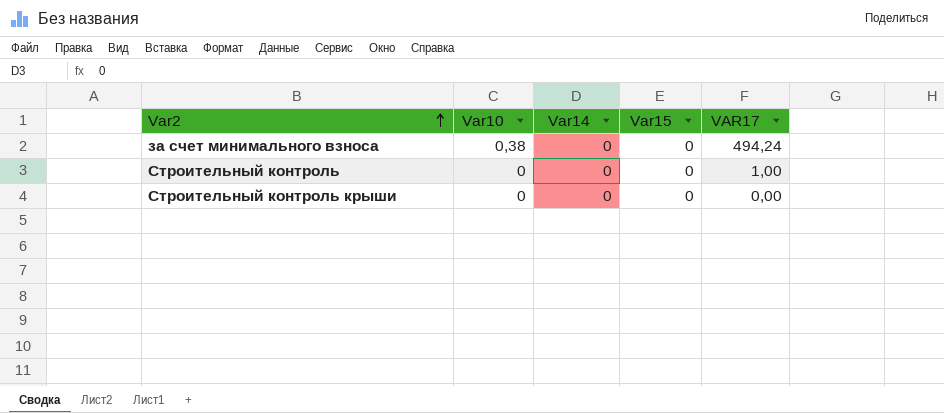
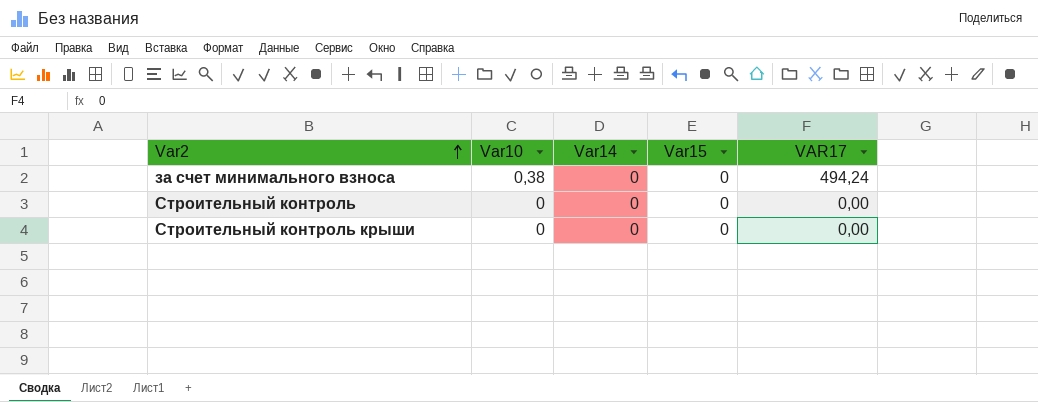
Строительный контроль | VAR17: 1,00 -> 0,00

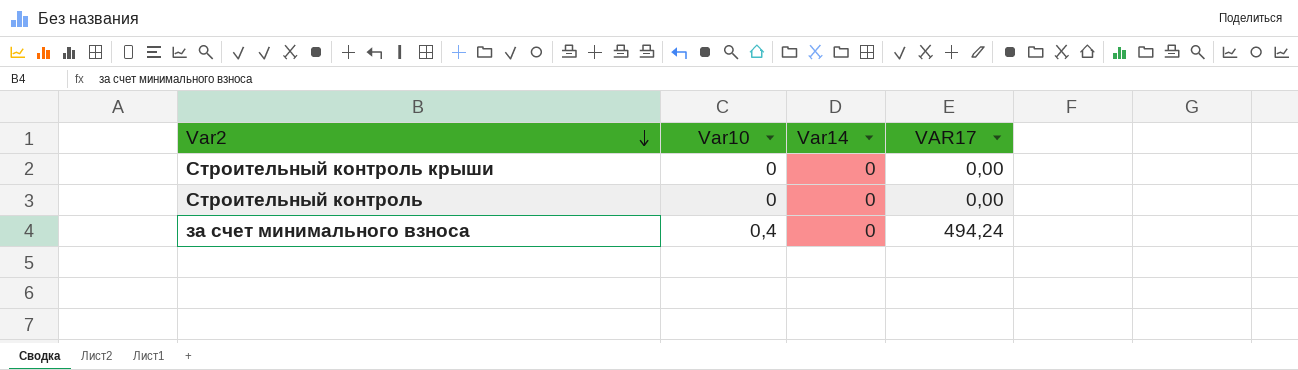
row order: Var2 ascending -> Var2 descending
column Var15 | position: 4 -> none
за счет минимального взноса | Var10: 0,38 -> 0,4

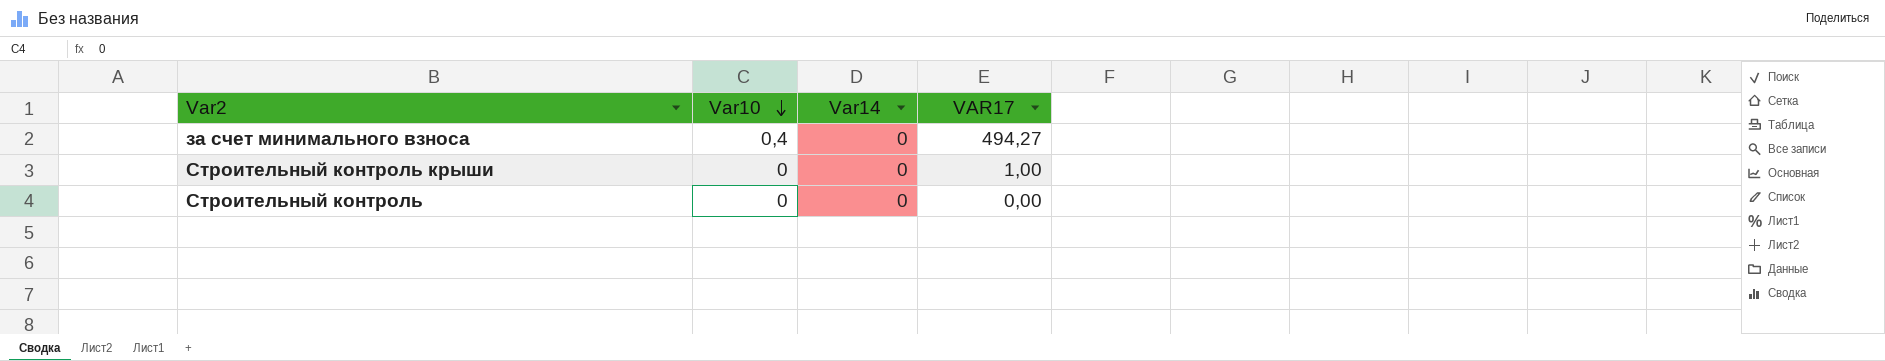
row order: Var2 descending -> Var10 descending
за счет минимального взноса | VAR17: 494,24 -> 494,27
Строительный контроль крыши | VAR17: 0,00 -> 1,00

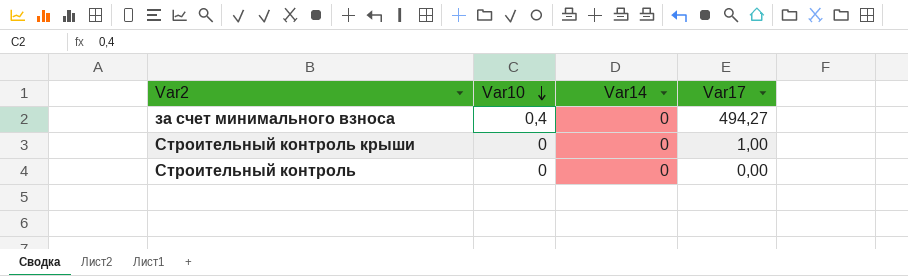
column name: VAR17 -> Var17

